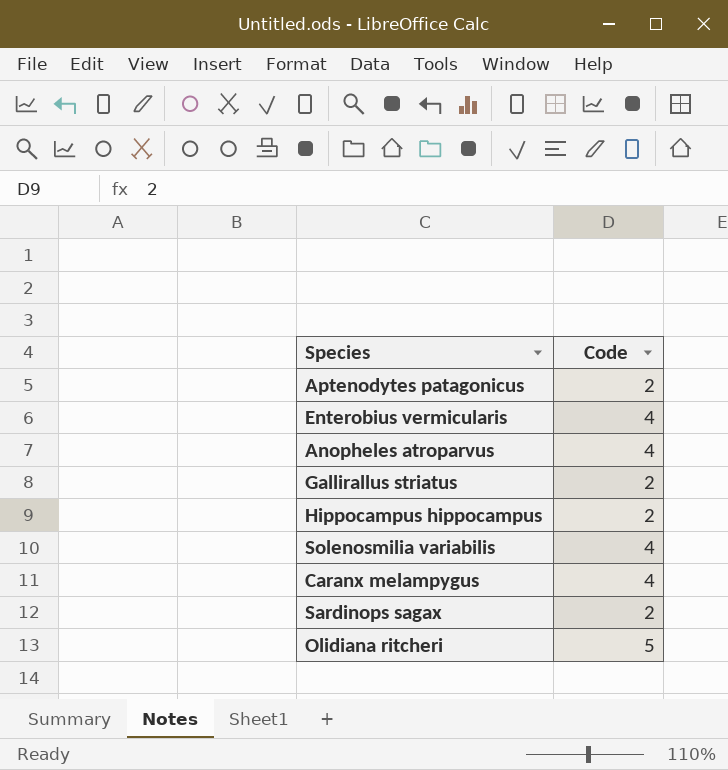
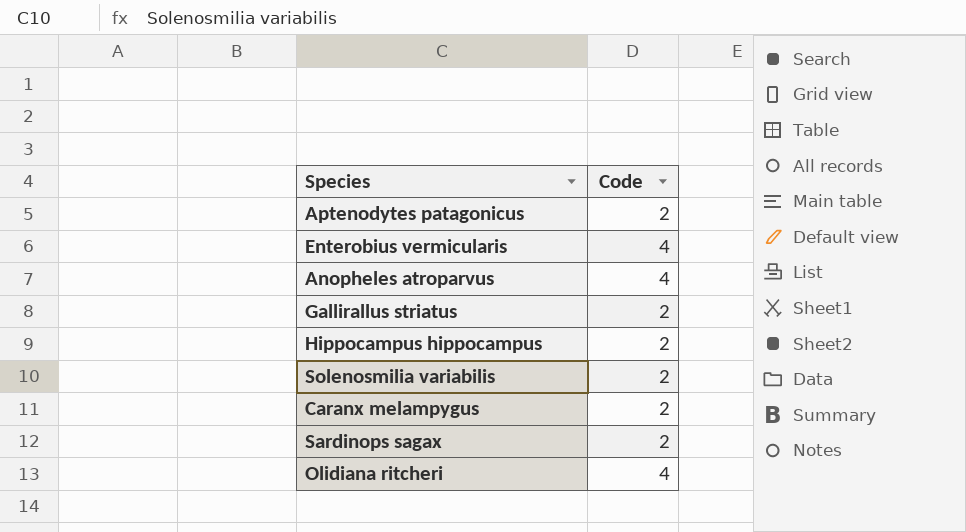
Solenosmilia variabilis | Code: 4 -> 2
Caranx melampygus | Code: 4 -> 2
Olidiana ritcheri | Code: 5 -> 4

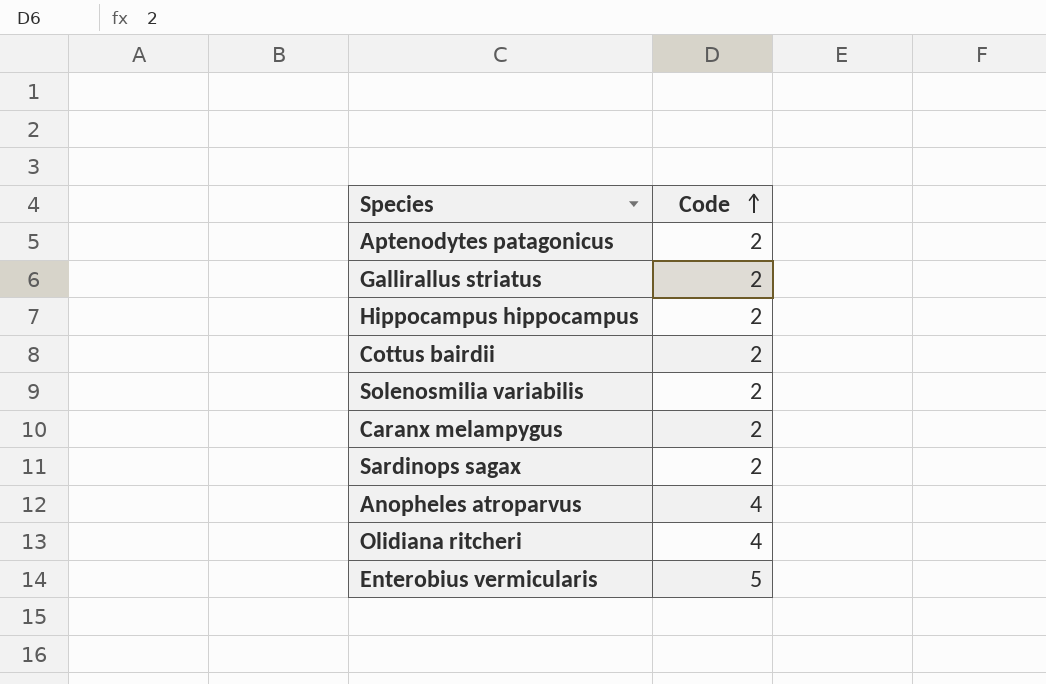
row order: none -> Code ascending
row Cottus bairdii: none -> 2
Enterobius vermicularis | Code: 4 -> 5

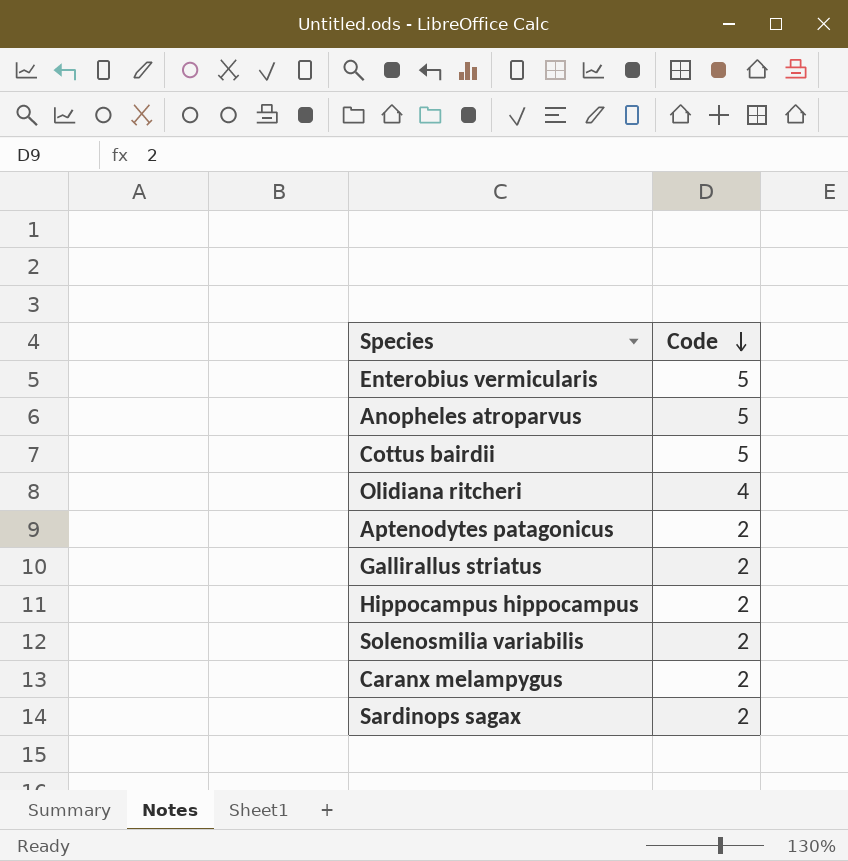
row order: Code ascending -> Code descending
Anopheles atroparvus | Code: 4 -> 5
Cottus bairdii | Code: 2 -> 5

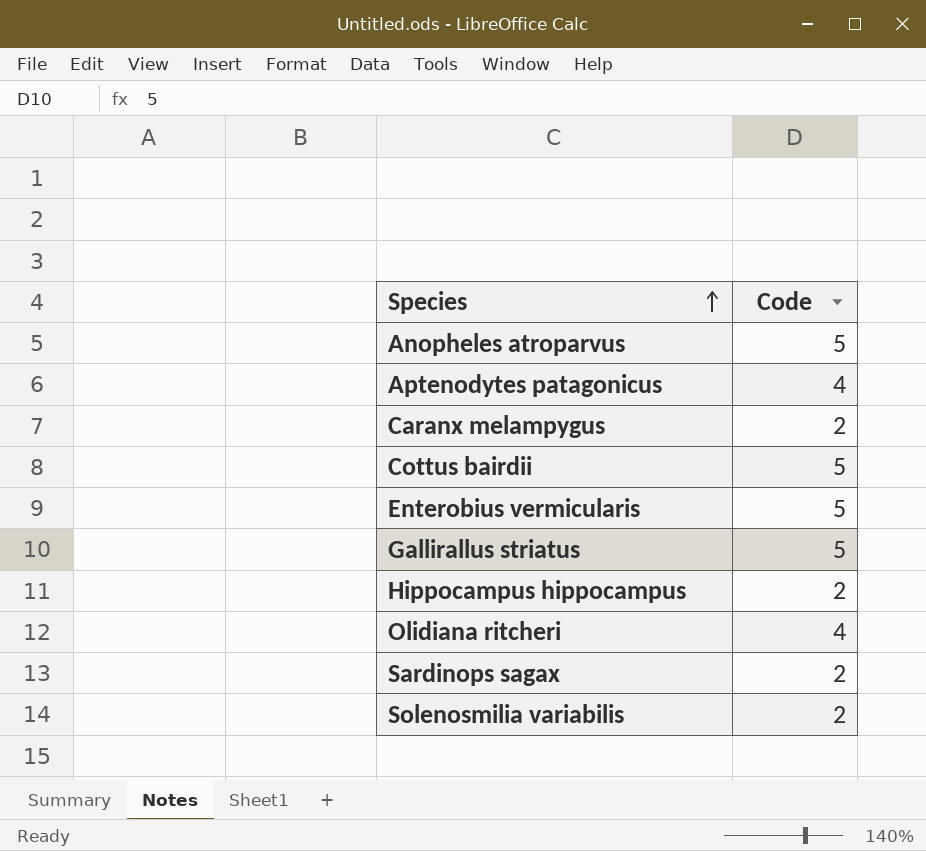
row order: Code descending -> Species ascending
Aptenodytes patagonicus | Code: 2 -> 4
Gallirallus striatus | Code: 2 -> 5

